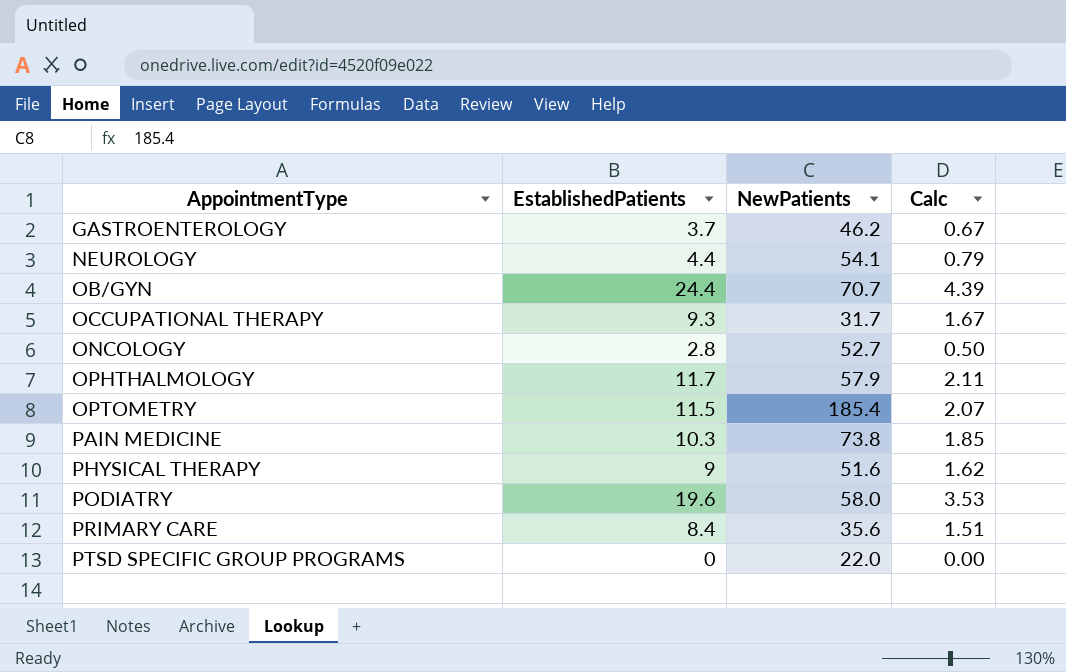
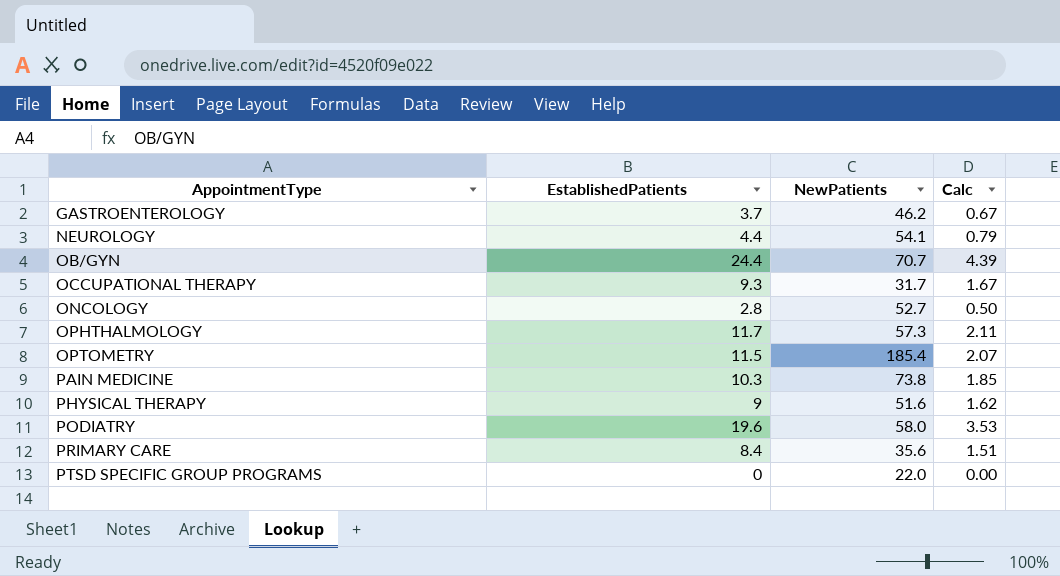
OPHTHALMOLOGY | NewPatients: 57.9 -> 57.3

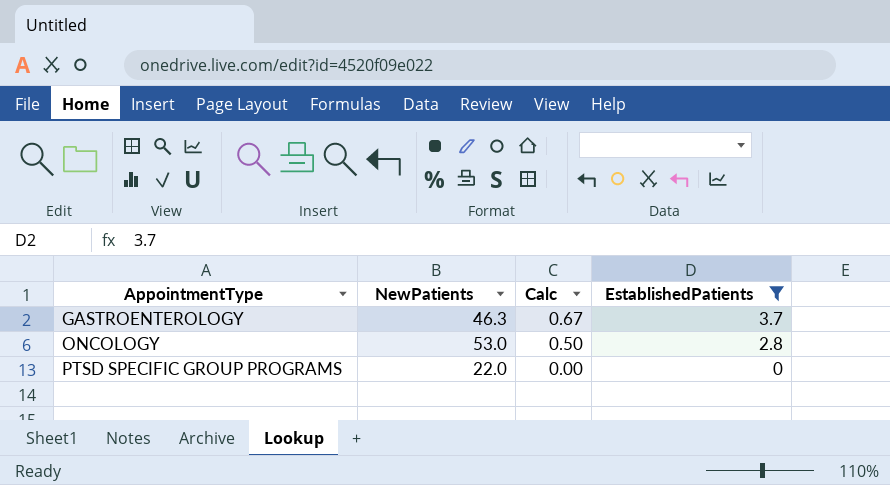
filter: none -> EstablishedPatients <= 3.7
column EstablishedPatients | position: 2 -> 4
GASTROENTEROLOGY | NewPatients: 46.2 -> 46.3
ONCOLOGY | NewPatients: 52.7 -> 53.0

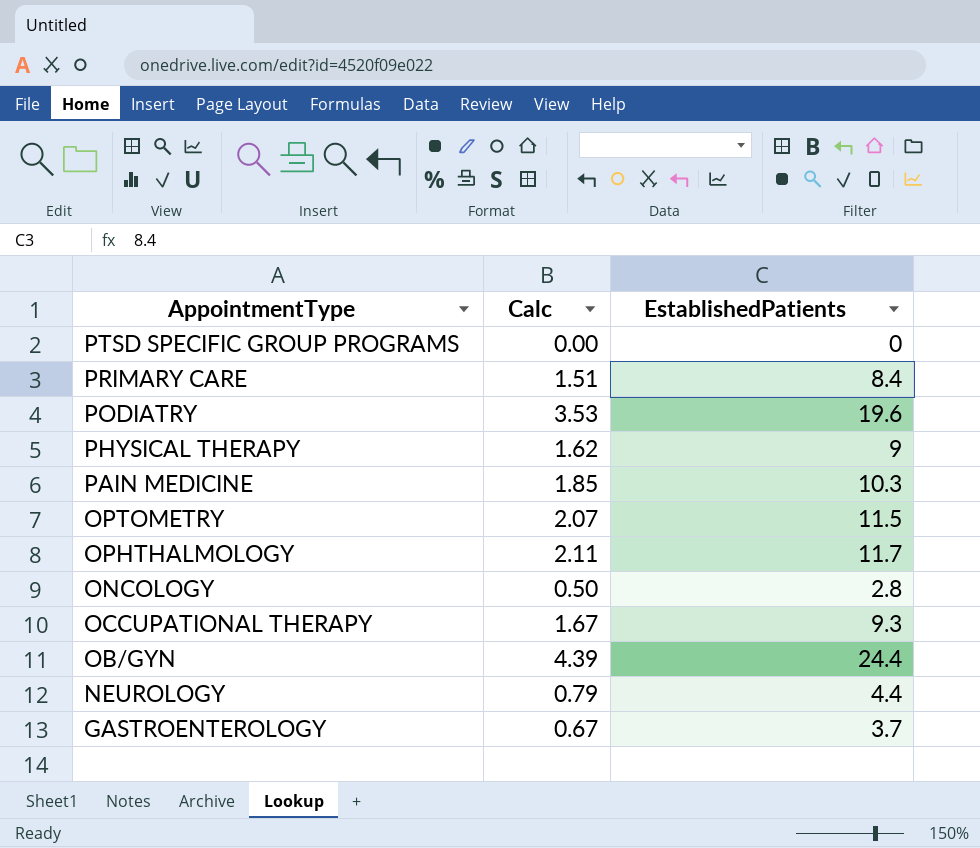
filter: EstablishedPatients <= 3.7 -> none
row order: AppointmentType ascending -> AppointmentType descending
column NewPatients | position: 2 -> none

